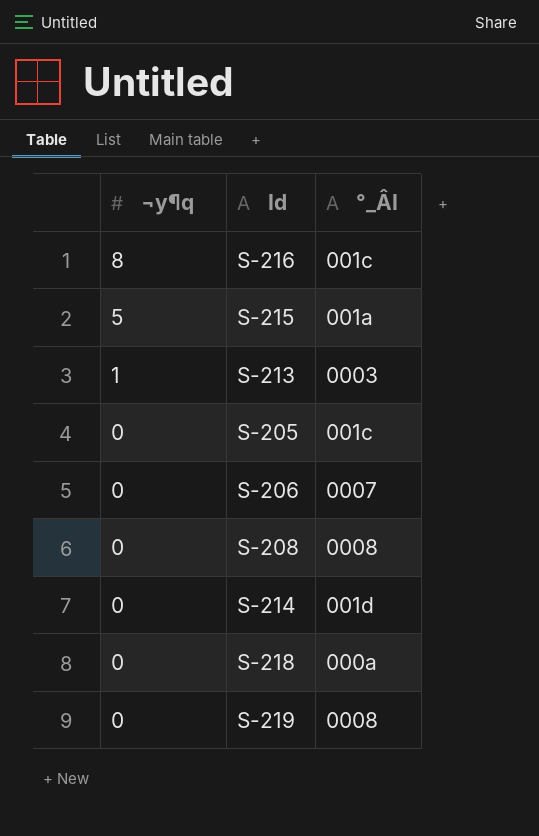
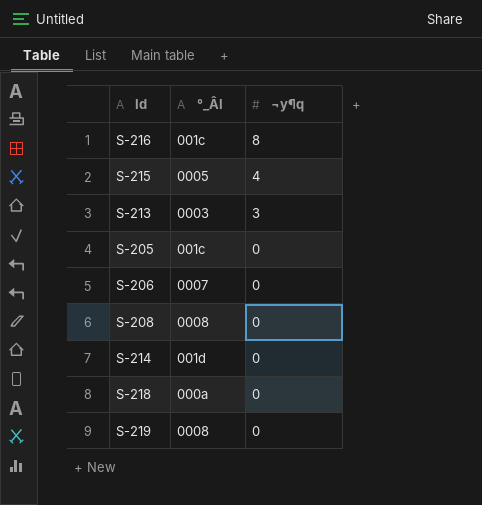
column ¬y¶q | position: 1 -> 3
S-215 | °_ÂI: 001a -> 0005
S-215 | ¬y¶q: 5 -> 4
S-213 | ¬y¶q: 1 -> 3

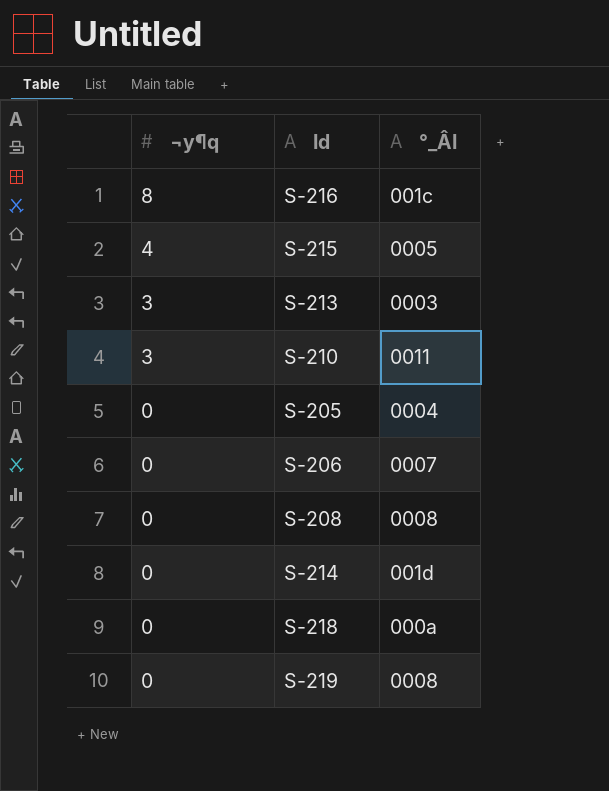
column ¬y¶q | position: 3 -> 1
row S-210: none -> 3 | 0011
S-205 | °_ÂI: 001c -> 0004

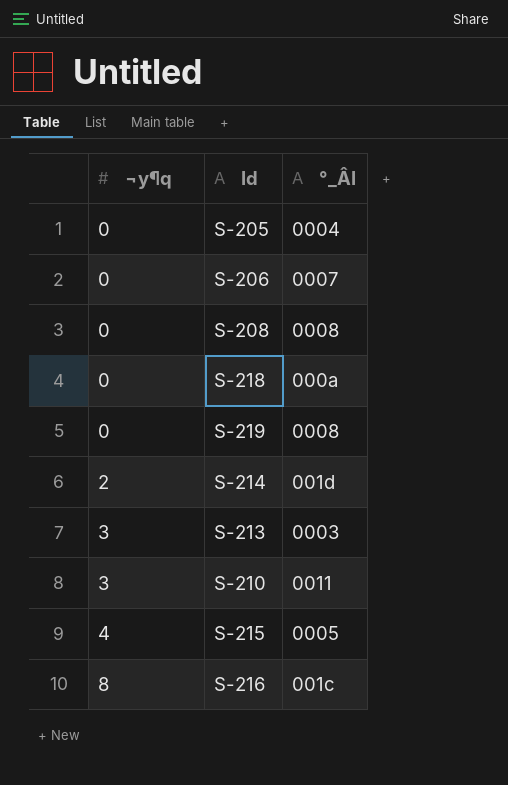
row order: ¬y¶q descending -> ¬y¶q ascending
S-214 | ¬y¶q: 0 -> 2

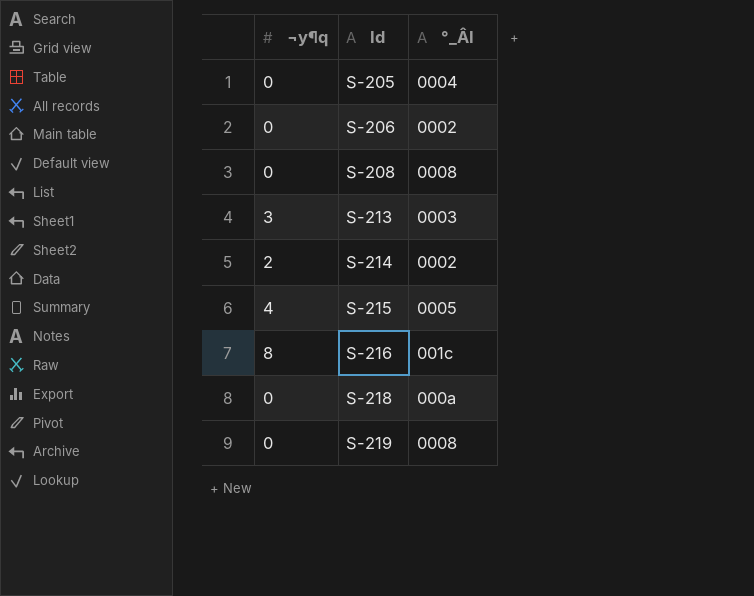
row order: ¬y¶q ascending -> Id ascending
row S-210: 3 | 0011 -> none
S-206 | °_ÂI: 0007 -> 0002
S-214 | °_ÂI: 001d -> 0002

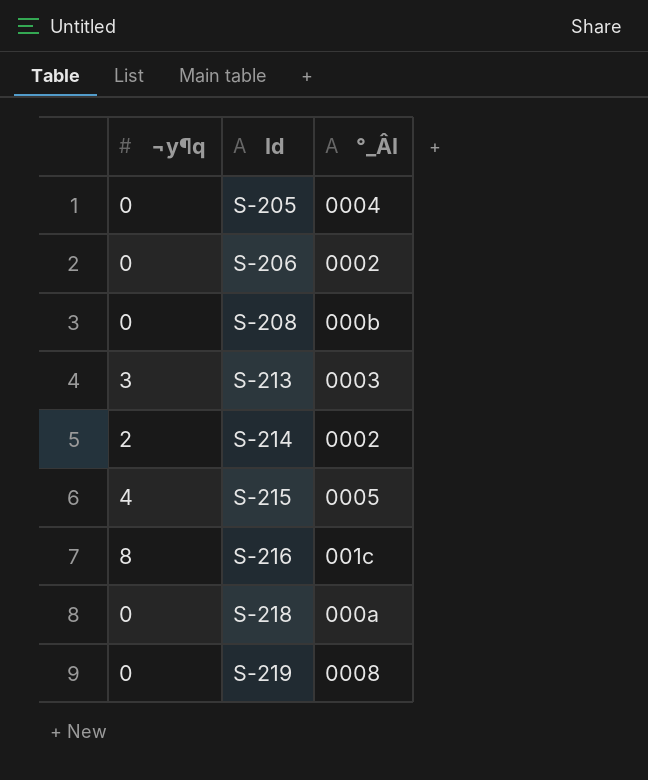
S-208 | °_ÂI: 0008 -> 000b

